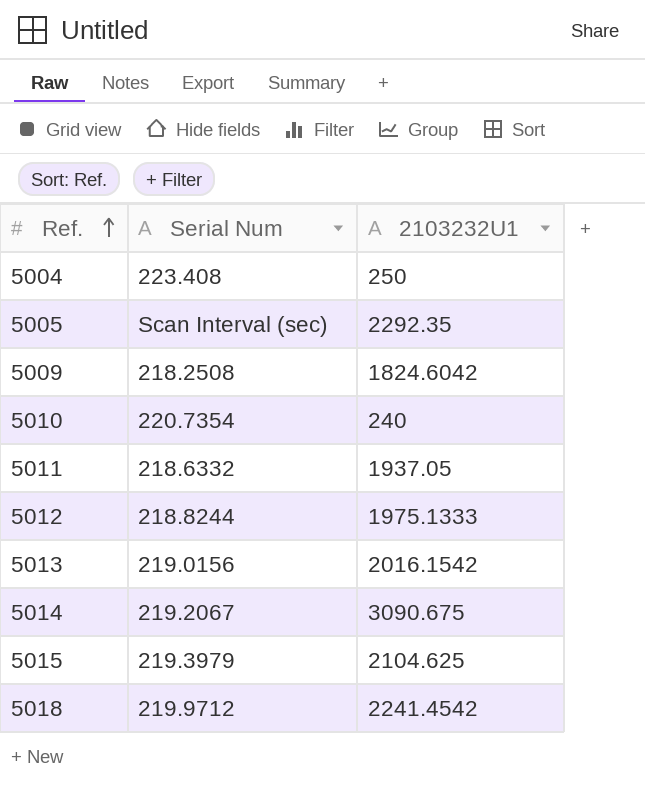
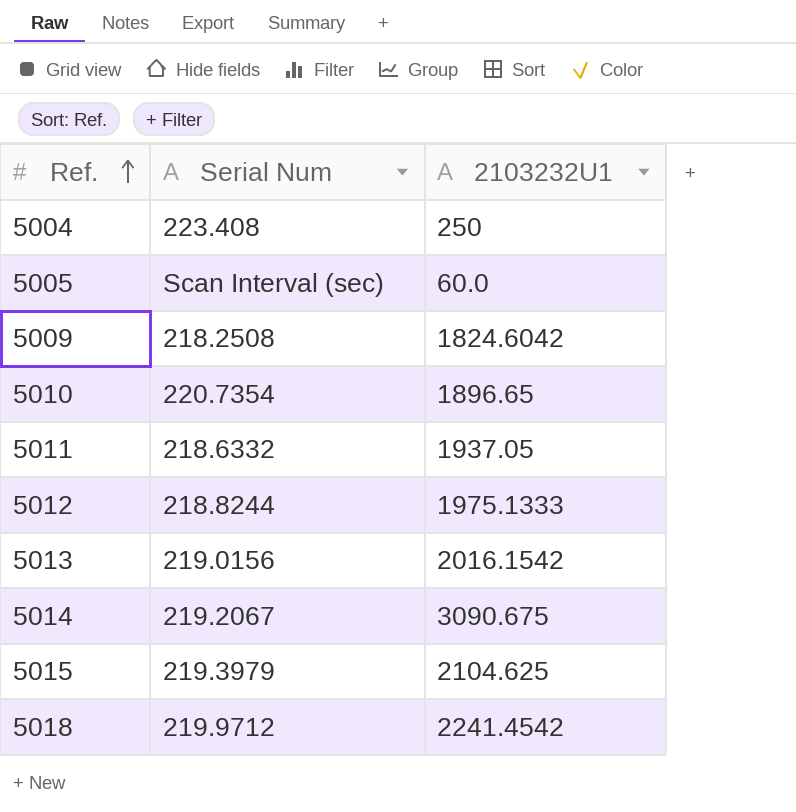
5005 | 2103232U1: 2292.35 -> 60.0
5010 | 2103232U1: 240 -> 1896.65

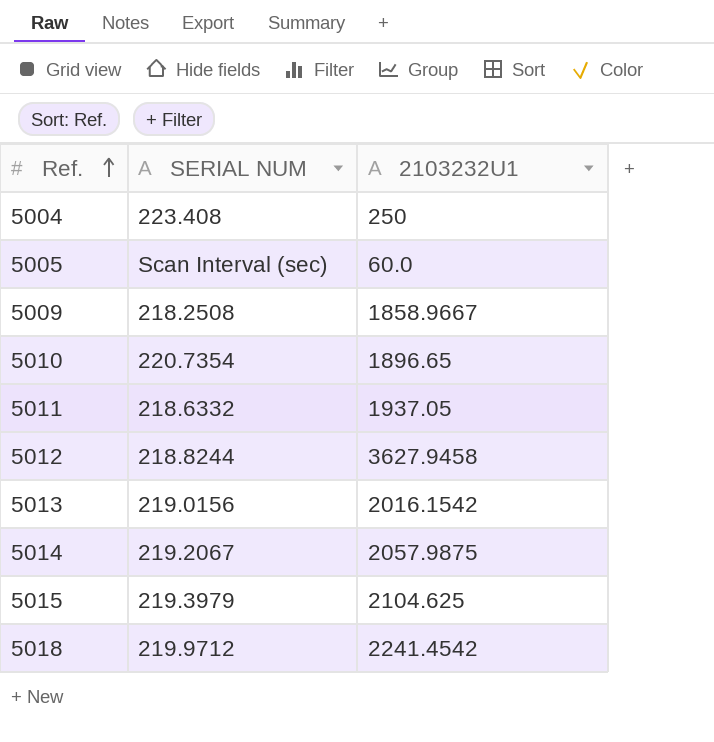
column name: Serial Num -> SERIAL NUM
5009 | 2103232U1: 1824.6042 -> 1858.9667
5012 | 2103232U1: 1975.1333 -> 3627.9458
5014 | 2103232U1: 3090.675 -> 2057.9875

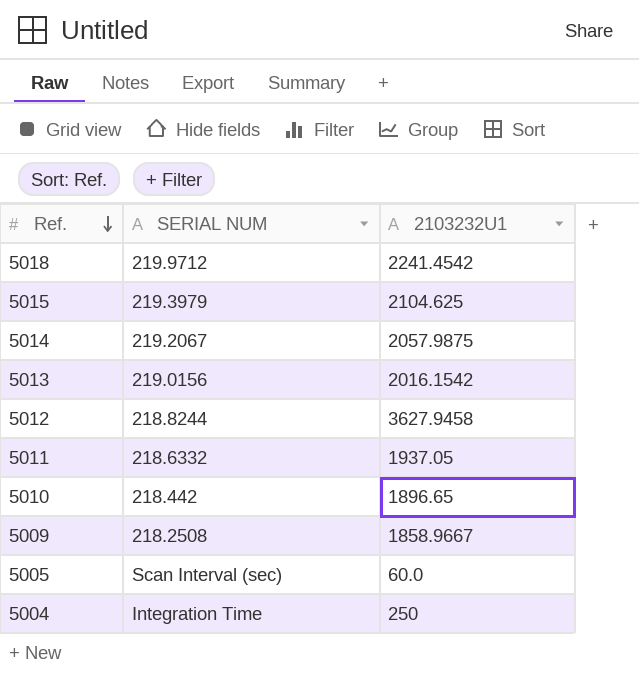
row order: Ref. ascending -> Ref. descending
5010 | SERIAL NUM: 220.7354 -> 218.442
5004 | SERIAL NUM: 223.408 -> Integration Time

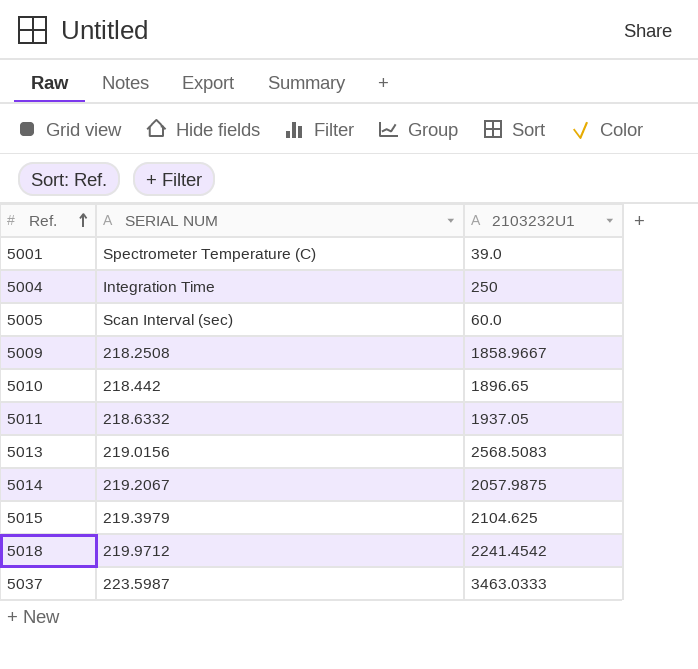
row order: Ref. descending -> Ref. ascending
row 5012: 218.8244 | 3627.9458 -> none
row 5001: none -> Spectrometer Temperature (C) | 39.0
5013 | 2103232U1: 2016.1542 -> 2568.5083
row 5037: none -> 223.5987 | 3463.0333

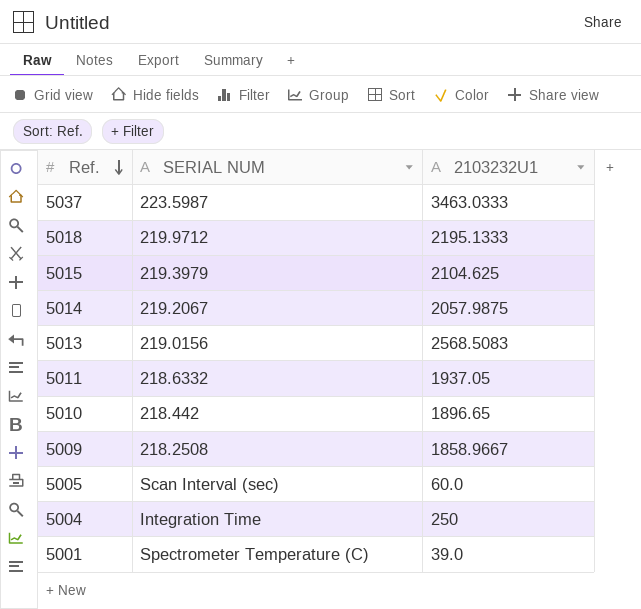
row order: Ref. ascending -> Ref. descending
5018 | 2103232U1: 2241.4542 -> 2195.1333

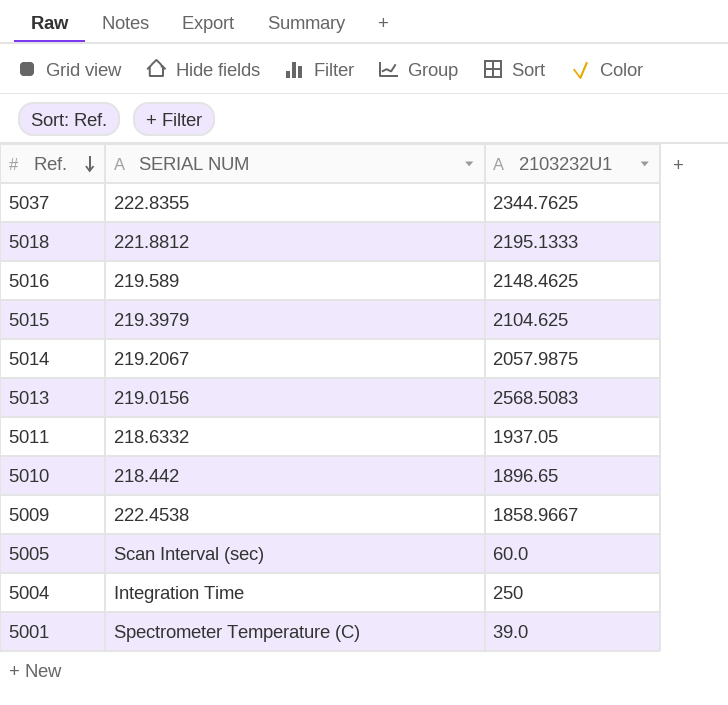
5037 | SERIAL NUM: 223.5987 -> 222.8355
5037 | 2103232U1: 3463.0333 -> 2344.7625
5018 | SERIAL NUM: 219.9712 -> 221.8812
row 5016: none -> 219.589 | 2148.4625
5009 | SERIAL NUM: 218.2508 -> 222.4538

